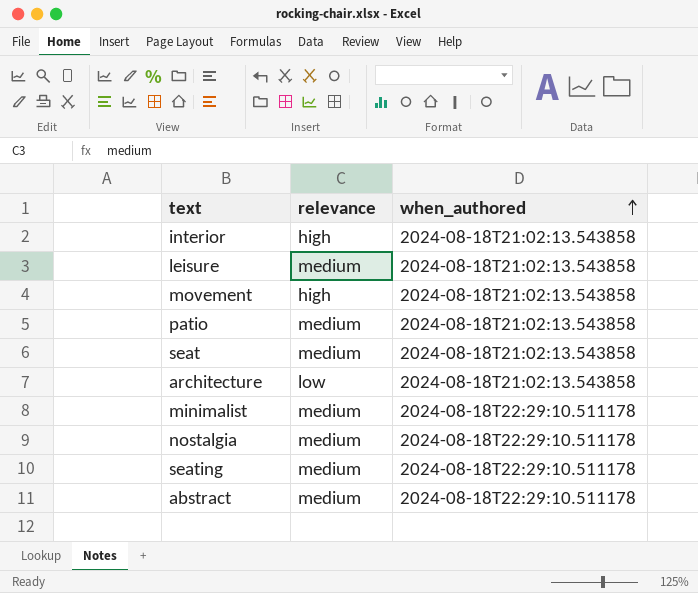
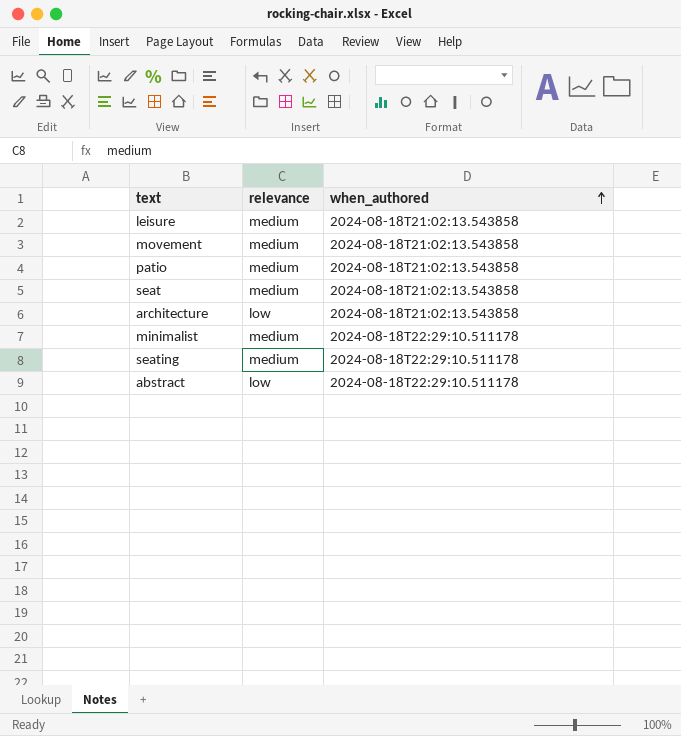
row interior: high | 2024-08-18T21:02:13.543858 -> none
row nostalgia: medium | 2024-08-18T22:29:10.511178 -> none
movement | relevance: high -> medium
abstract | relevance: medium -> low

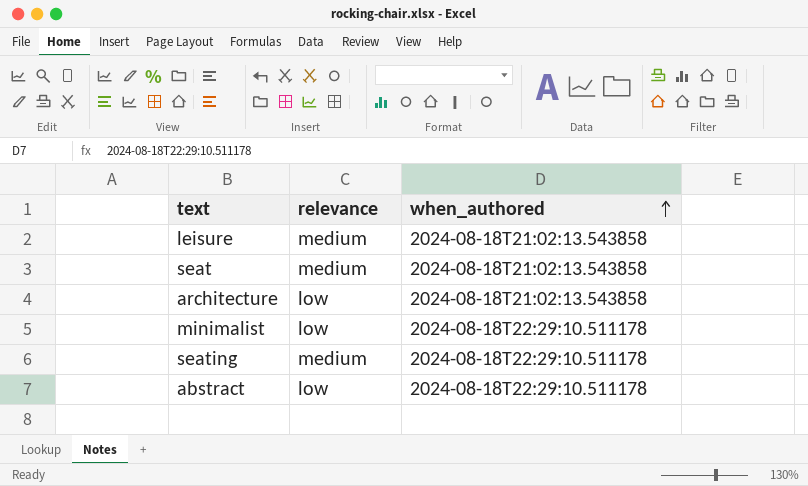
row movement: medium | 2024-08-18T21:02:13.543858 -> none
row patio: medium | 2024-08-18T21:02:13.543858 -> none
minimalist | relevance: medium -> low

